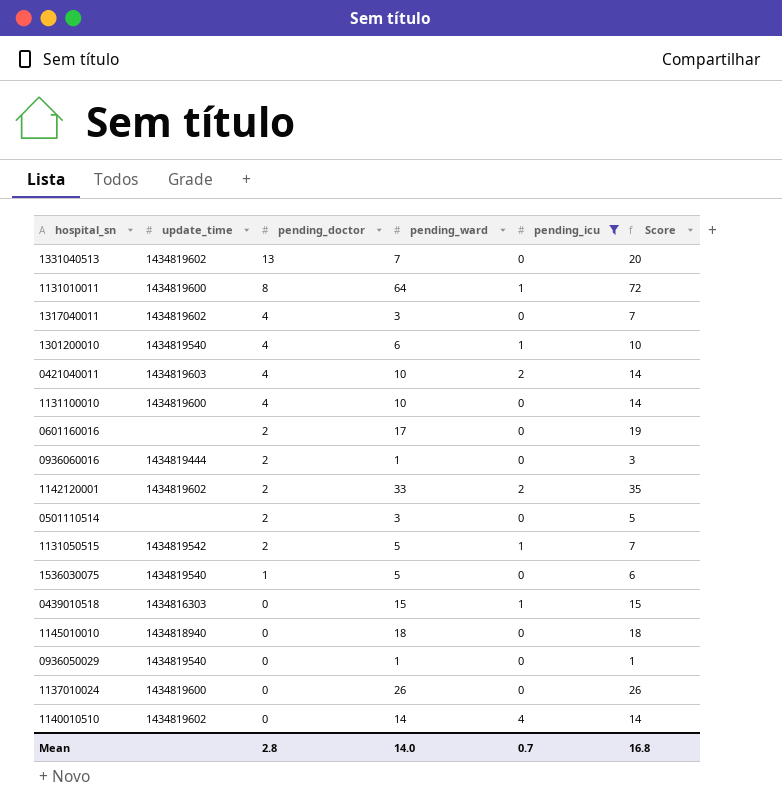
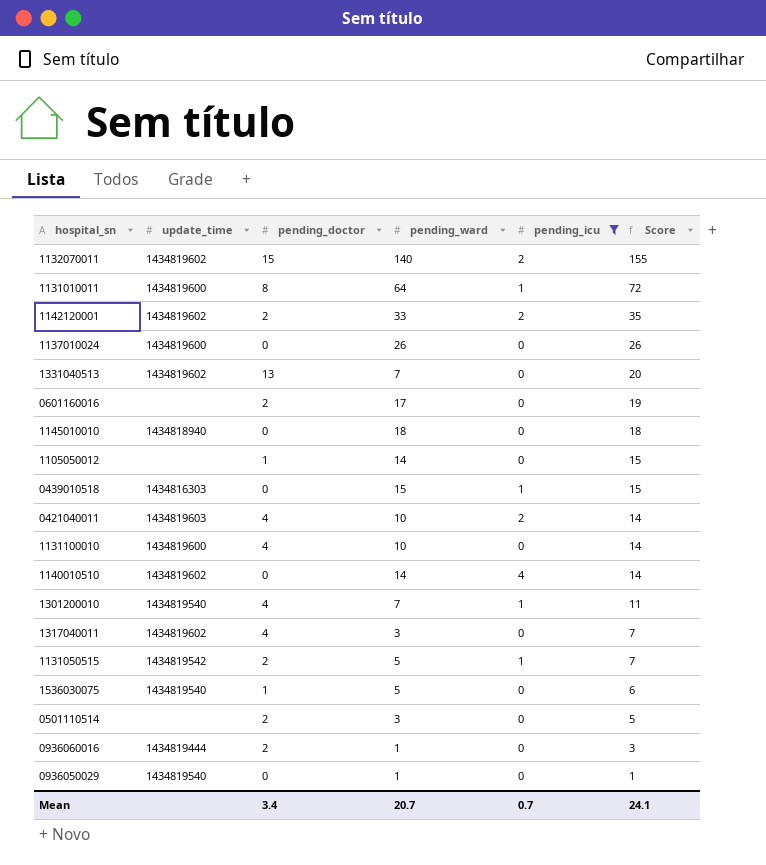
row order: pending_doctor descending -> Score descending
row 1132070011: none -> 1434819602 | 15 | 140 | 2 | 155
row 1105050012: none -> none | 1 | 14 | 0 | 15
1301200010 | pending_ward: 6 -> 7
1301200010 | Score: 10 -> 11
Mean | pending_doctor: 2.8 -> 3.4
Mean | pending_ward: 14.0 -> 20.7
Mean | Score: 16.8 -> 24.1

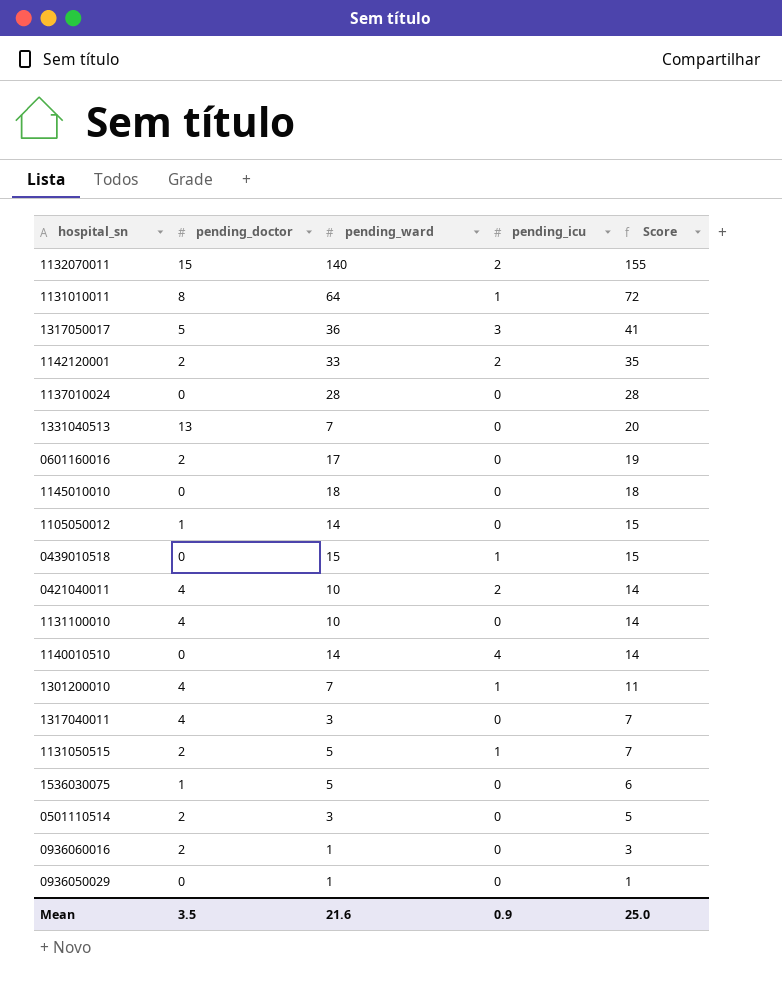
filter: pending_icu != 3 -> none
column update_time | position: 2 -> none
1137010024 | pending_ward: 26 -> 28
1137010024 | Score: 26 -> 28
Mean | pending_doctor: 3.4 -> 3.5
Mean | pending_ward: 20.7 -> 21.6
Mean | pending_icu: 0.7 -> 0.9
Mean | Score: 24.1 -> 25.0

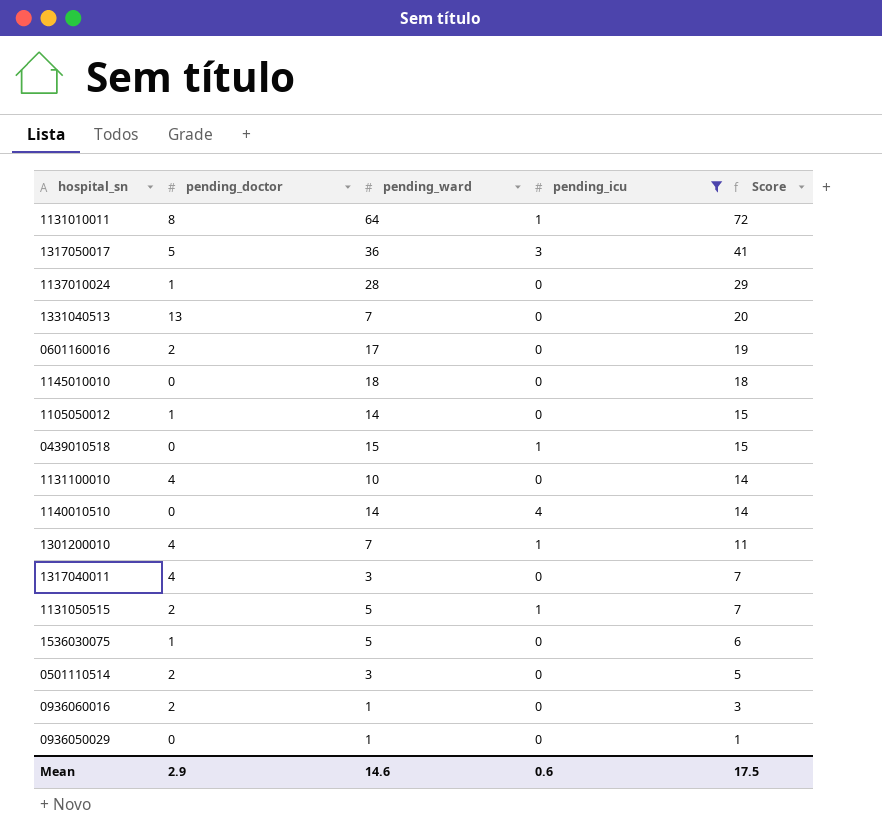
filter: none -> pending_icu != 2
1137010024 | pending_doctor: 0 -> 1
1137010024 | Score: 28 -> 29
Mean | pending_doctor: 3.5 -> 2.9
Mean | pending_ward: 21.6 -> 14.6
Mean | pending_icu: 0.9 -> 0.6
Mean | Score: 25.0 -> 17.5

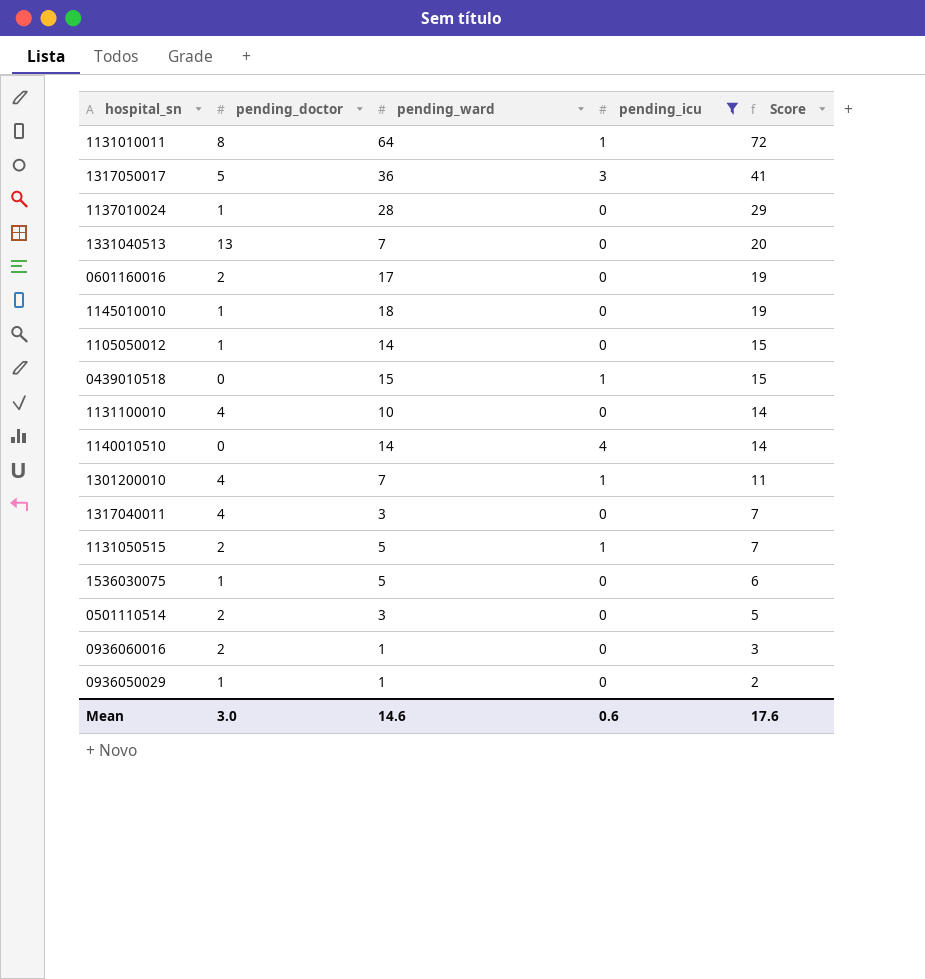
1145010010 | pending_doctor: 0 -> 1
1145010010 | Score: 18 -> 19
0936050029 | pending_doctor: 0 -> 1
0936050029 | Score: 1 -> 2
Mean | pending_doctor: 2.9 -> 3.0
Mean | Score: 17.5 -> 17.6

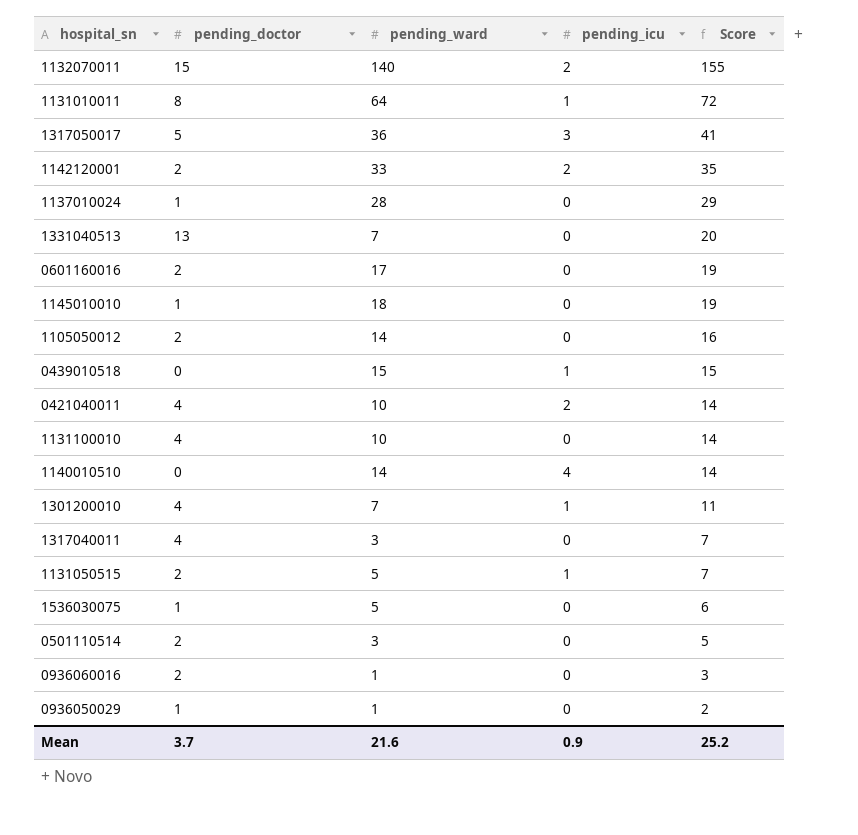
filter: pending_icu != 2 -> none
1105050012 | pending_doctor: 1 -> 2
1105050012 | Score: 15 -> 16
Mean | pending_doctor: 3.0 -> 3.7
Mean | pending_ward: 14.6 -> 21.6
Mean | pending_icu: 0.6 -> 0.9
Mean | Score: 17.6 -> 25.2

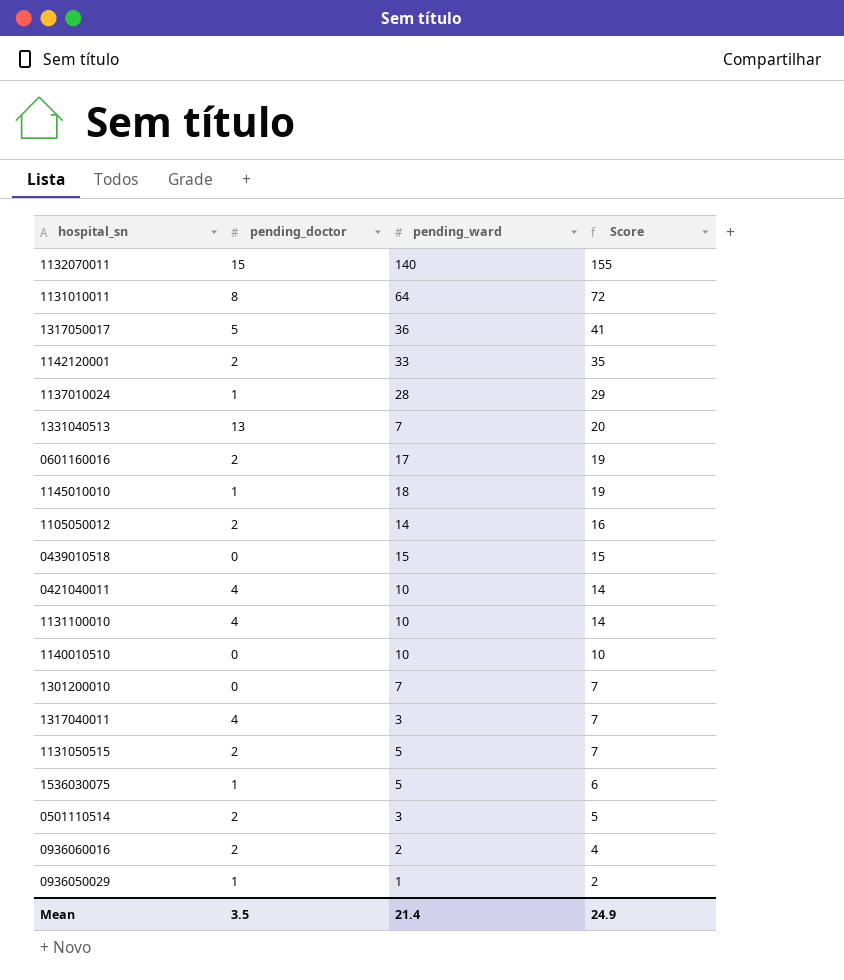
column pending_icu | position: 4 -> none
1140010510 | pending_ward: 14 -> 10
1140010510 | Score: 14 -> 10
1301200010 | pending_doctor: 4 -> 0
1301200010 | Score: 11 -> 7
0936060016 | pending_ward: 1 -> 2
0936060016 | Score: 3 -> 4
Mean | pending_doctor: 3.7 -> 3.5
Mean | pending_ward: 21.6 -> 21.4
Mean | Score: 25.2 -> 24.9

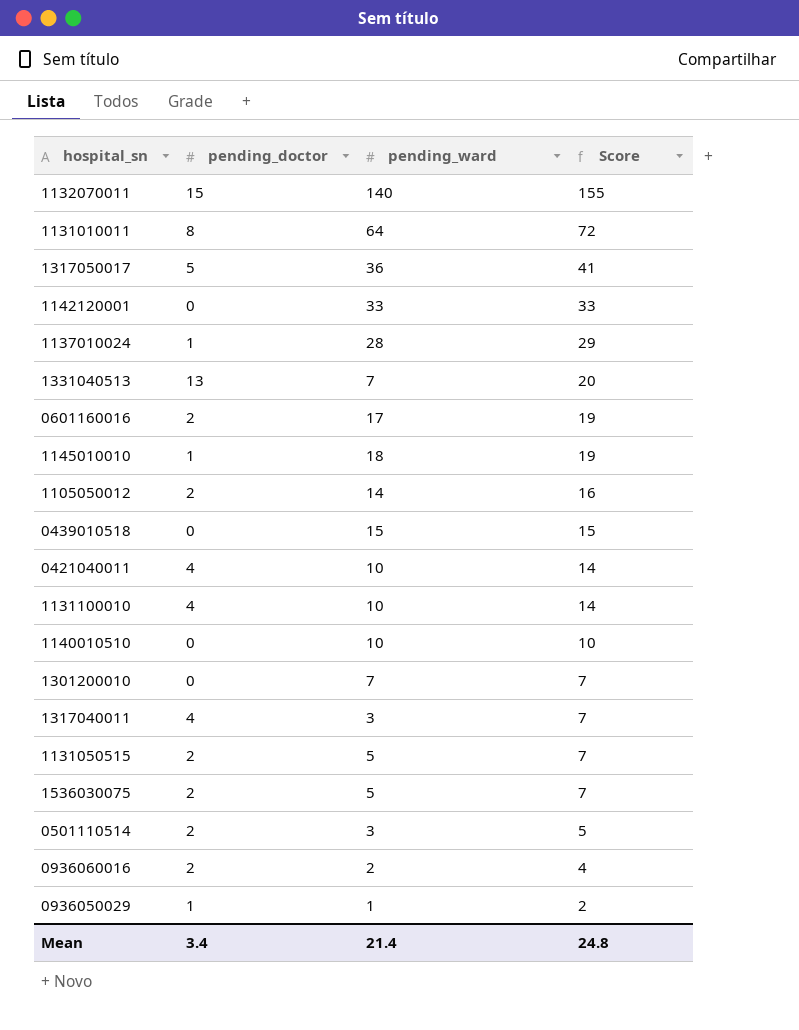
1142120001 | pending_doctor: 2 -> 0
1142120001 | Score: 35 -> 33
1536030075 | pending_doctor: 1 -> 2
1536030075 | Score: 6 -> 7
Mean | pending_doctor: 3.5 -> 3.4
Mean | Score: 24.9 -> 24.8

